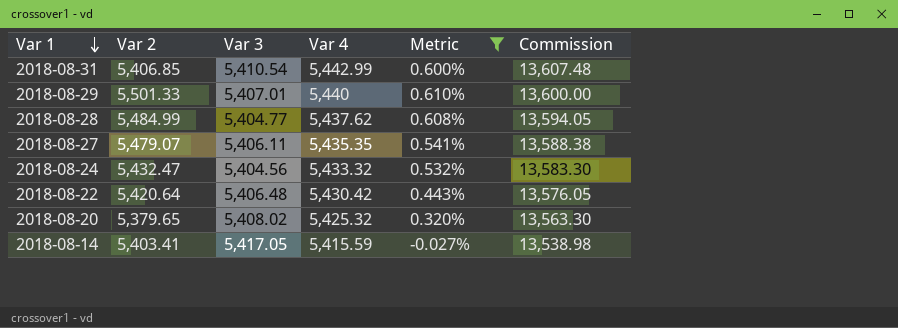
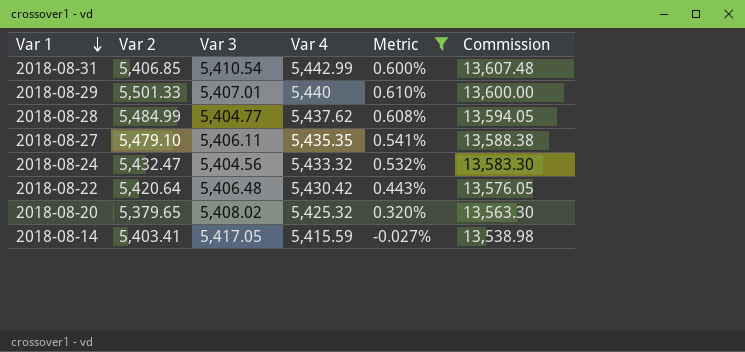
2018-08-27 | Var 2: 5,479.07 -> 5,479.10

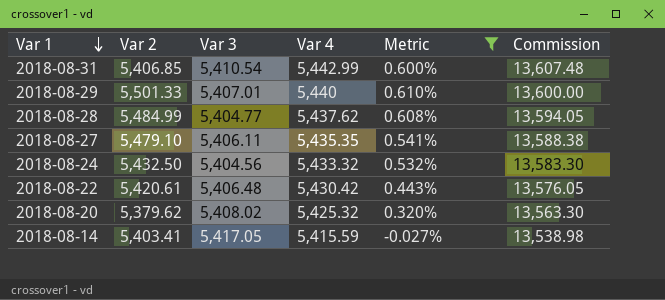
2018-08-24 | Var 2: 5,432.47 -> 5,432.50
2018-08-22 | Var 2: 5,420.64 -> 5,420.61
2018-08-20 | Var 2: 5,379.65 -> 5,379.62

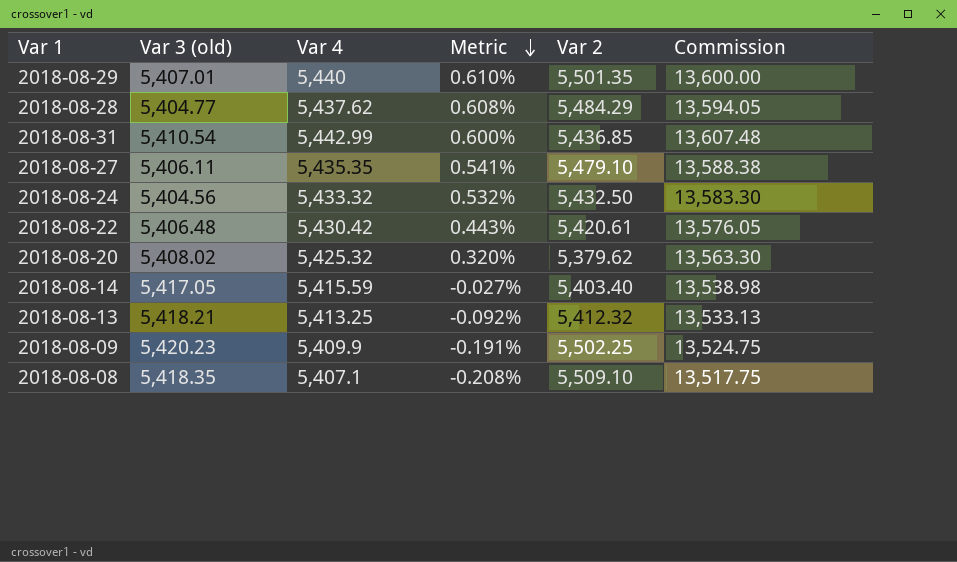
filter: Metric >= -0.027% -> none
row order: Var 1 descending -> Metric descending
column name: Var 3 -> Var 3 (old)
column Var 2 | position: 2 -> 5
2018-08-29 | Var 2: 5,501.33 -> 5,501.35
2018-08-28 | Var 2: 5,484.99 -> 5,484.29
2018-08-31 | Var 2: 5,406.85 -> 5,436.85
2018-08-14 | Var 2: 5,403.41 -> 5,403.40

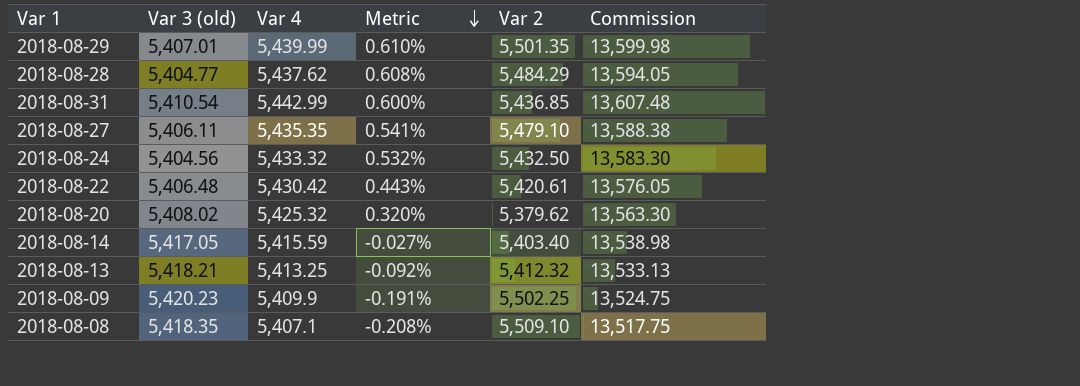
2018-08-29 | Var 4: 5,440 -> 5,439.99
2018-08-29 | Commission: 13,600.00 -> 13,599.98

